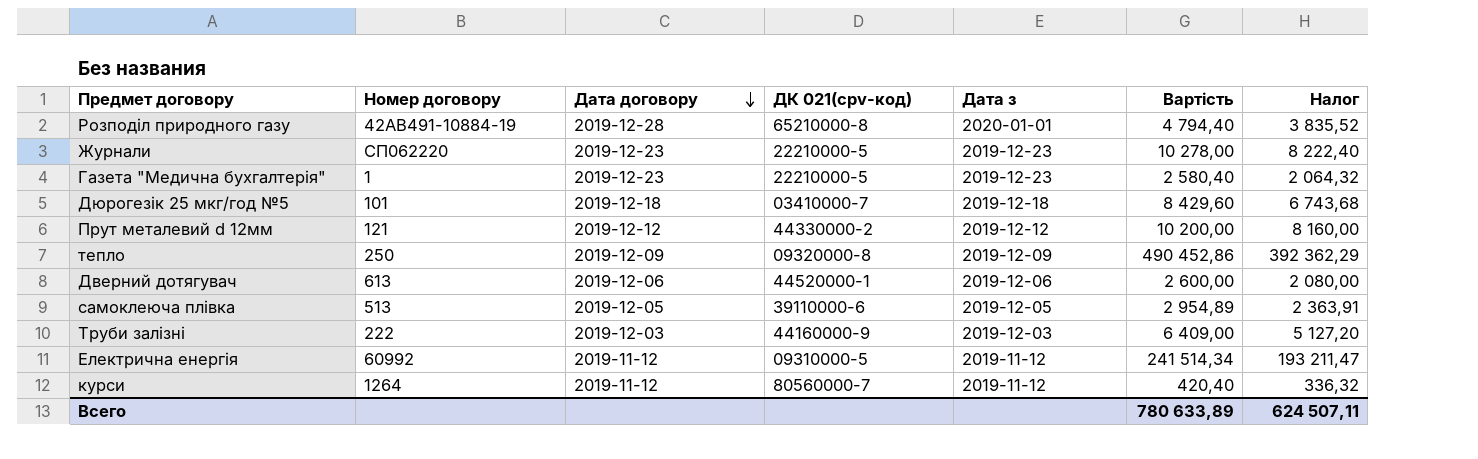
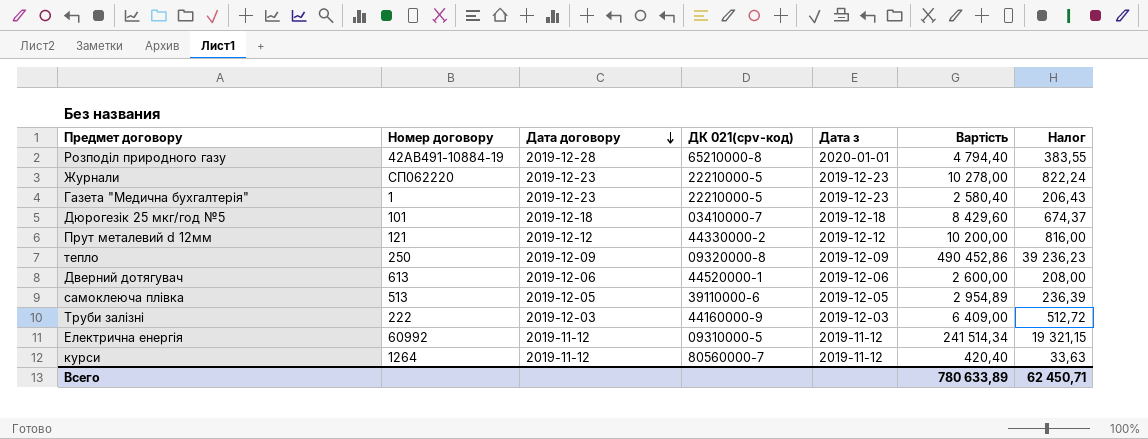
column Налог | formula: [Вартість] * 0,8 -> [Вартість] * 0,08
Всего | Налог: 624 507,11 -> 62 450,71

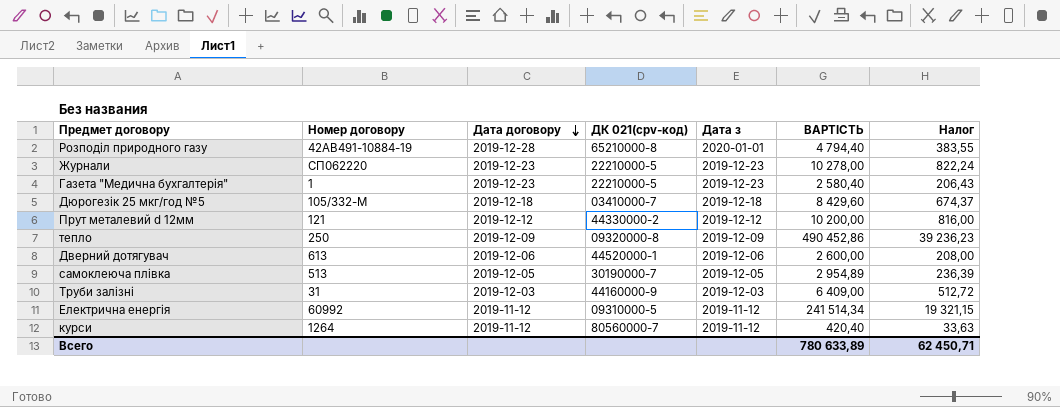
column name: Вартість -> ВАРТІСТЬ
Дюрогезік 25 мкг/год №5 | Номер договору: 101 -> 105/332-М
самоклеюча плівка | ДК 021(cpv-код): 39110000-6 -> 30190000-7
Труби залізні | Номер договору: 222 -> 31

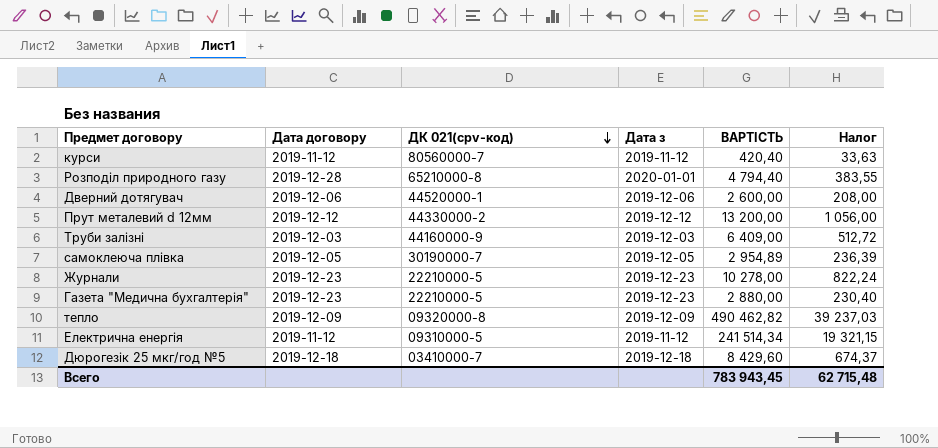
row order: Дата договору descending -> ДК 021(cpv-код) descending
column Номер договору | position: 2 -> none
Прут металевий d 12мм | ВАРТІСТЬ: 10 200,00 -> 13 200,00
Прут металевий d 12мм | Налог: 816,00 -> 1 056,00
Газета "Медична бухгалтерія" | ВАРТІСТЬ: 2 580,40 -> 2 880,00
Газета "Медична бухгалтерія" | Налог: 206,43 -> 230,40
тепло | ВАРТІСТЬ: 490 452,86 -> 490 462,82
тепло | Налог: 39 236,23 -> 39 237,03
Всего | ВАРТІСТЬ: 780 633,89 -> 783 943,45
Всего | Налог: 62 450,71 -> 62 715,48

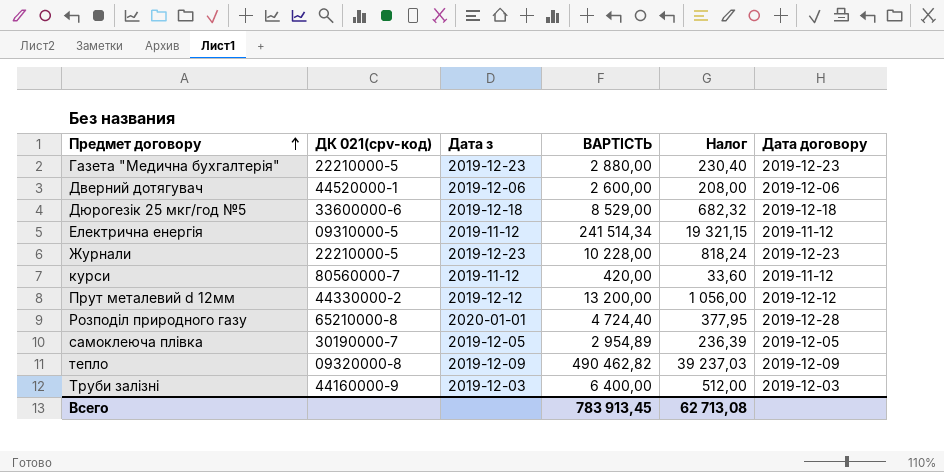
row order: ДК 021(cpv-код) descending -> Предмет договору ascending
column Дата договору | position: 2 -> 6
Дюрогезік 25 мкг/год №5 | ДК 021(cpv-код): 03410000-7 -> 33600000-6
Дюрогезік 25 мкг/год №5 | ВАРТІСТЬ: 8 429,60 -> 8 529,00
Дюрогезік 25 мкг/год №5 | Налог: 674,37 -> 682,32
Журнали | ВАРТІСТЬ: 10 278,00 -> 10 228,00
Журнали | Налог: 822,24 -> 818,24
курси | ВАРТІСТЬ: 420,40 -> 420,00
курси | Налог: 33,63 -> 33,60
Розподіл природного газу | ВАРТІСТЬ: 4 794,40 -> 4 724,40
Розподіл природного газу | Налог: 383,55 -> 377,95
Труби залізні | ВАРТІСТЬ: 6 409,00 -> 6 400,00
Труби залізні | Налог: 512,72 -> 512,00
Всего | ВАРТІСТЬ: 783 943,45 -> 783 913,45
Всего | Налог: 62 715,48 -> 62 713,08

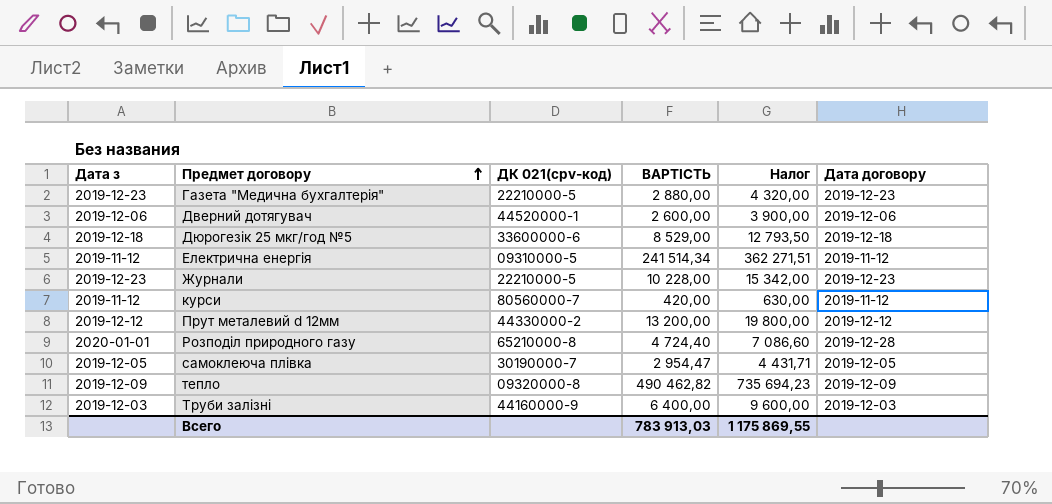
column Дата з | position: 3 -> 1
column Налог | formula: [ВАРТІСТЬ] * 0,08 -> [ВАРТІСТЬ] * 1,5
самоклеюча плівка | ВАРТІСТЬ: 2 954,89 -> 2 954,47
Всего | ВАРТІСТЬ: 783 913,45 -> 783 913,03
Всего | Налог: 62 713,08 -> 1 175 869,55

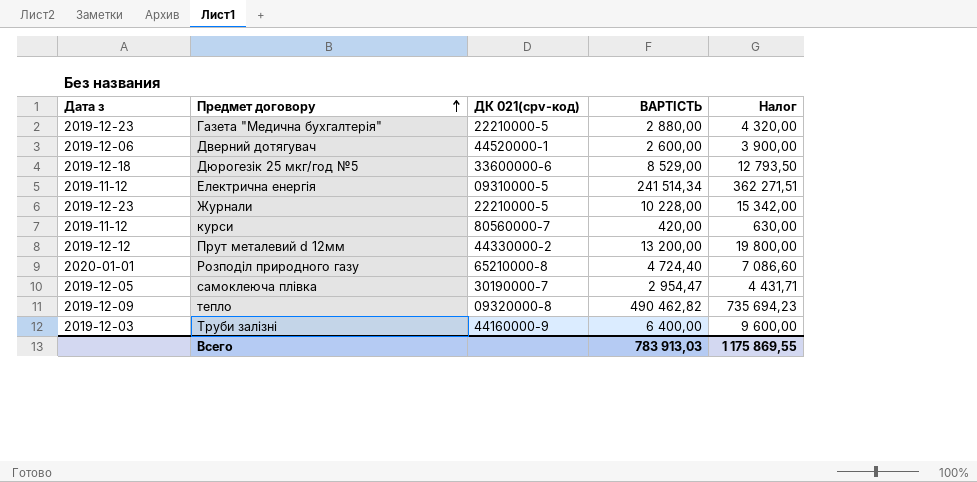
column Дата договору | position: 6 -> none

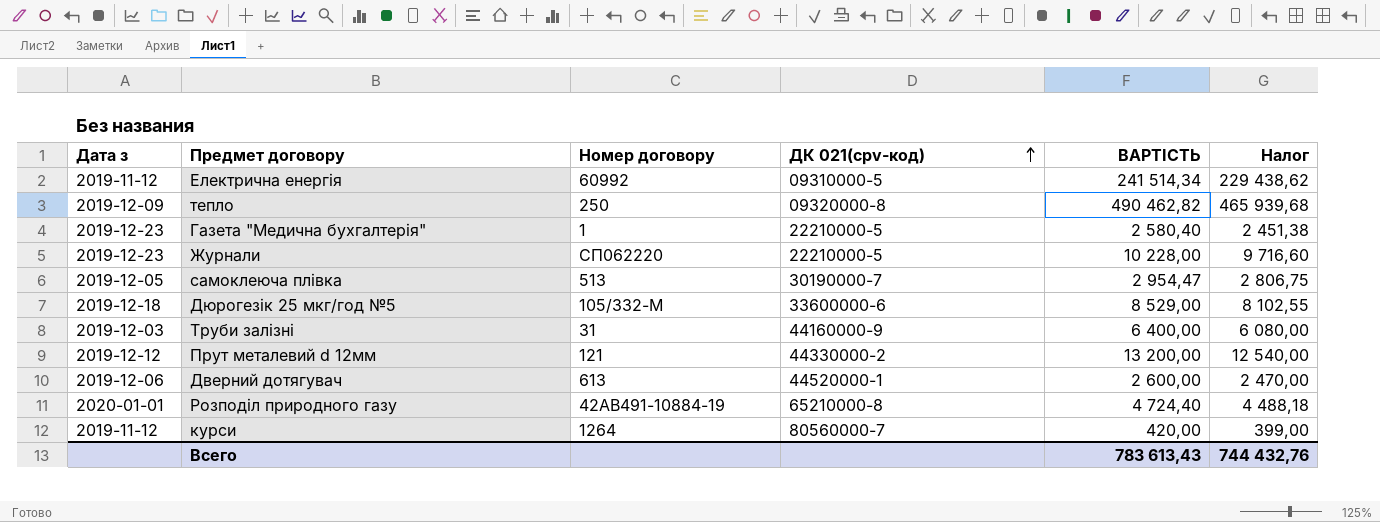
row order: Предмет договору ascending -> ДК 021(cpv-код) ascending
column Номер договору | position: none -> 3
column Налог | formula: [ВАРТІСТЬ] * 1,5 -> [ВАРТІСТЬ] * 0,95
Газета "Медична бухгалтерія" | ВАРТІСТЬ: 2 880,00 -> 2 580,40
Всего | ВАРТІСТЬ: 783 913,03 -> 783 613,43
Всего | Налог: 1 175 869,55 -> 744 432,76

